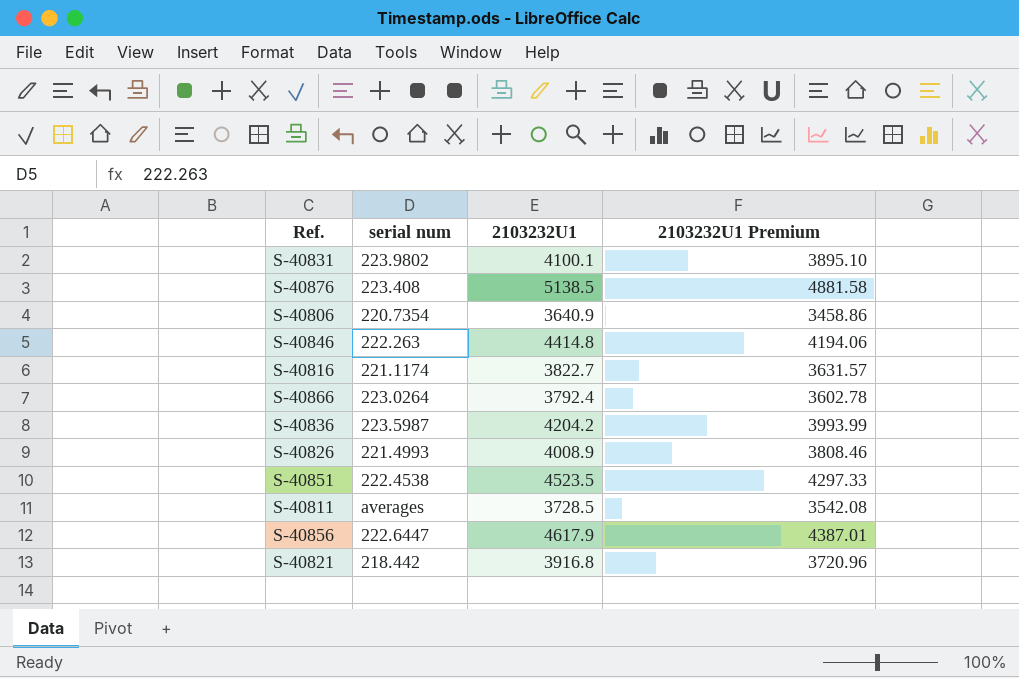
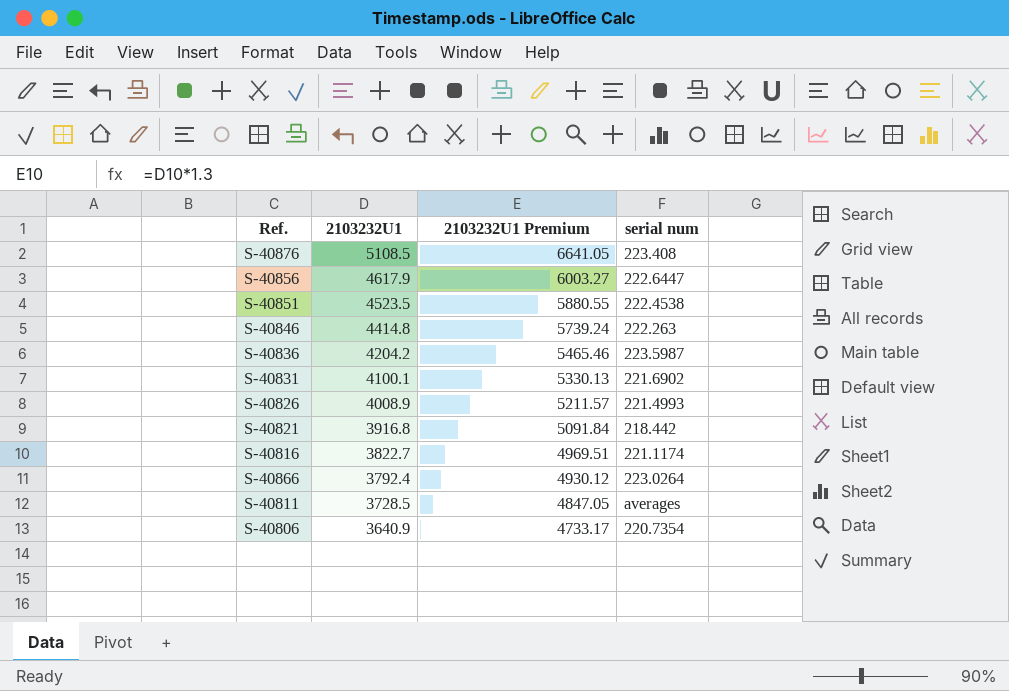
row order: none -> 2103232U1 descending
column 2103232U1 Premium | formula: [2103232U1] * 0.95 -> [2103232U1] * 1.3
column serial num | position: 2 -> 4
S-40876 | 2103232U1: 5138.5 -> 5108.5
S-40831 | serial num: 223.9802 -> 221.6902

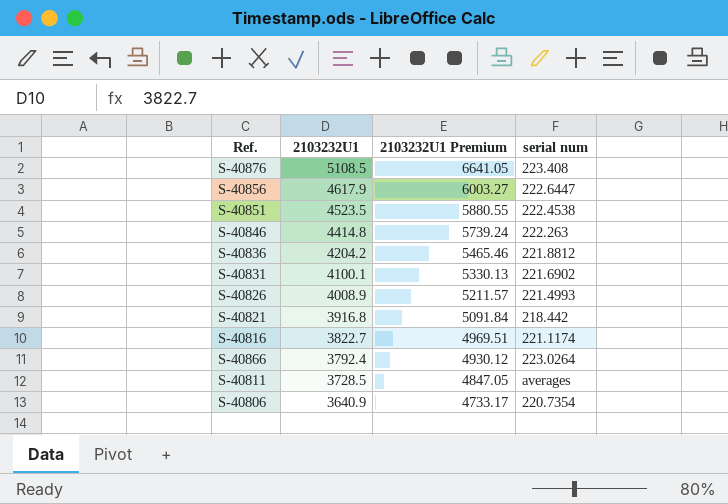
S-40836 | serial num: 223.5987 -> 221.8812

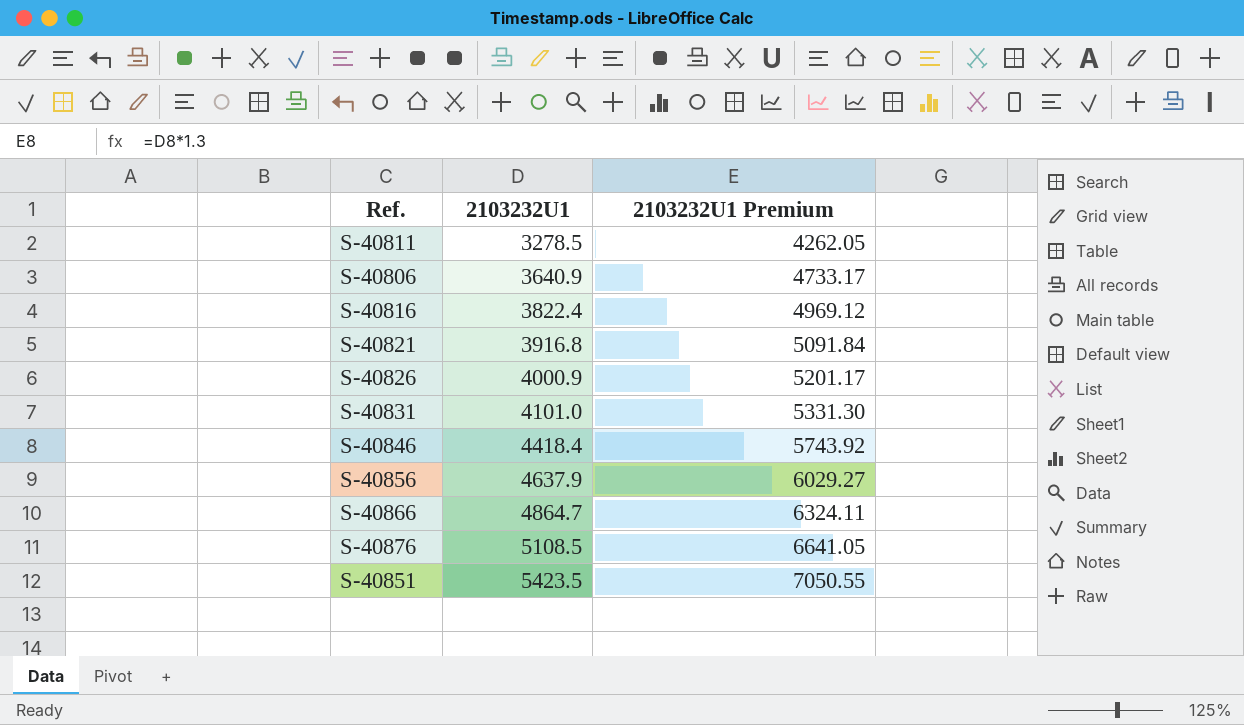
row order: 2103232U1 descending -> 2103232U1 ascending
column serial num | position: 4 -> none
row S-40836: 4204.2 | 5465.46 | 221.8812 -> none
S-40811 | 2103232U1: 3728.5 -> 3278.5
S-40811 | 2103232U1 Premium: 4847.05 -> 4262.05
S-40816 | 2103232U1: 3822.7 -> 3822.4
S-40816 | 2103232U1 Premium: 4969.51 -> 4969.12
S-40826 | 2103232U1: 4008.9 -> 4000.9
S-40826 | 2103232U1 Premium: 5211.57 -> 5201.17
S-40831 | 2103232U1: 4100.1 -> 4101.0
S-40831 | 2103232U1 Premium: 5330.13 -> 5331.30
S-40846 | 2103232U1: 4414.8 -> 4418.4
S-40846 | 2103232U1 Premium: 5739.24 -> 5743.92
S-40856 | 2103232U1: 4617.9 -> 4637.9
S-40856 | 2103232U1 Premium: 6003.27 -> 6029.27
S-40866 | 2103232U1: 3792.4 -> 4864.7
S-40866 | 2103232U1 Premium: 4930.12 -> 6324.11
S-40851 | 2103232U1: 4523.5 -> 5423.5
S-40851 | 2103232U1 Premium: 5880.55 -> 7050.55

